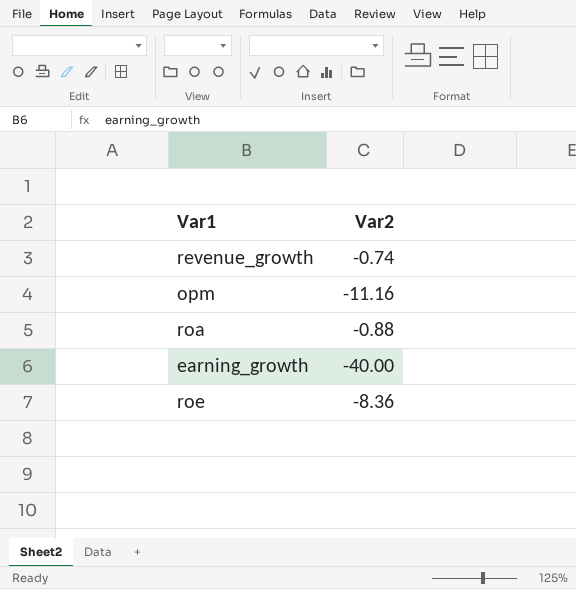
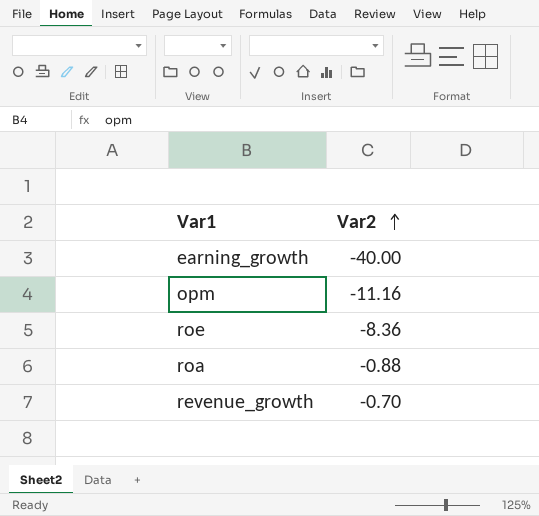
row order: none -> Var2 ascending
revenue_growth | Var2: -0.74 -> -0.70

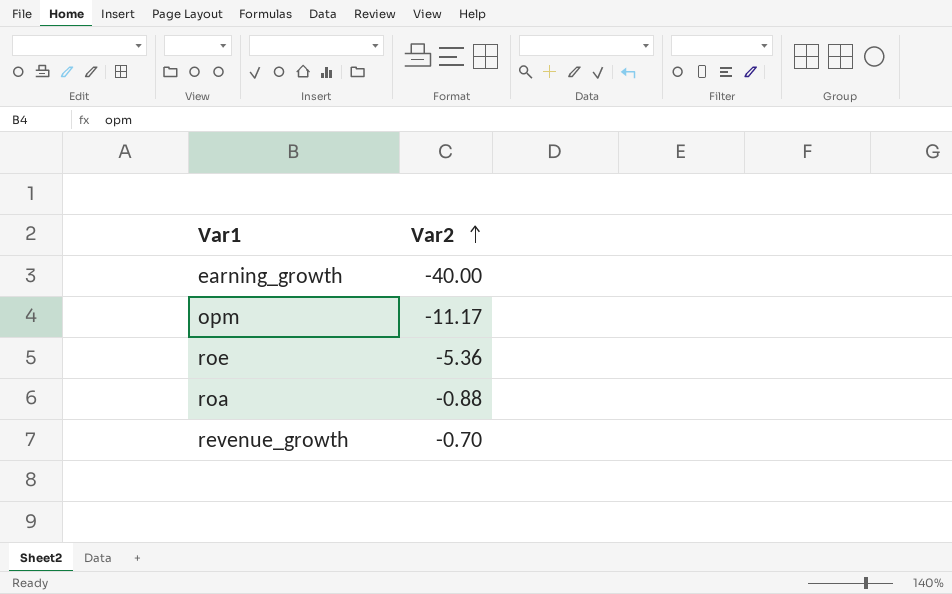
opm | Var2: -11.16 -> -11.17
roe | Var2: -8.36 -> -5.36

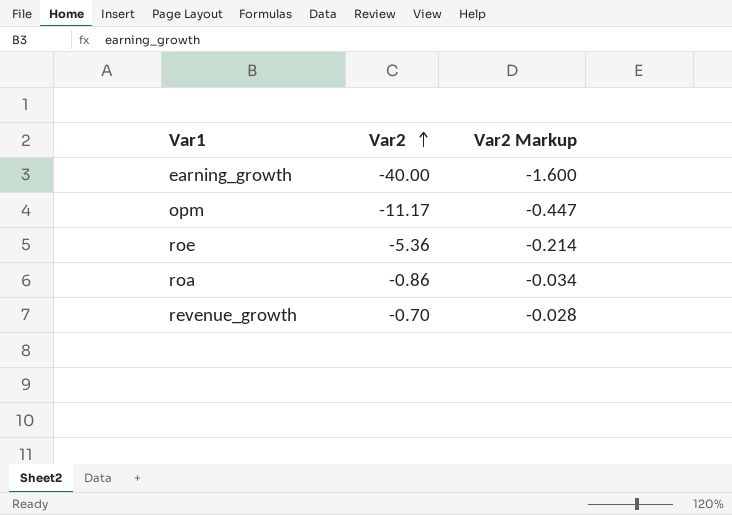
column Var2 Markup | formula: none -> [Var2] * 0.04
roa | Var2: -0.88 -> -0.86

